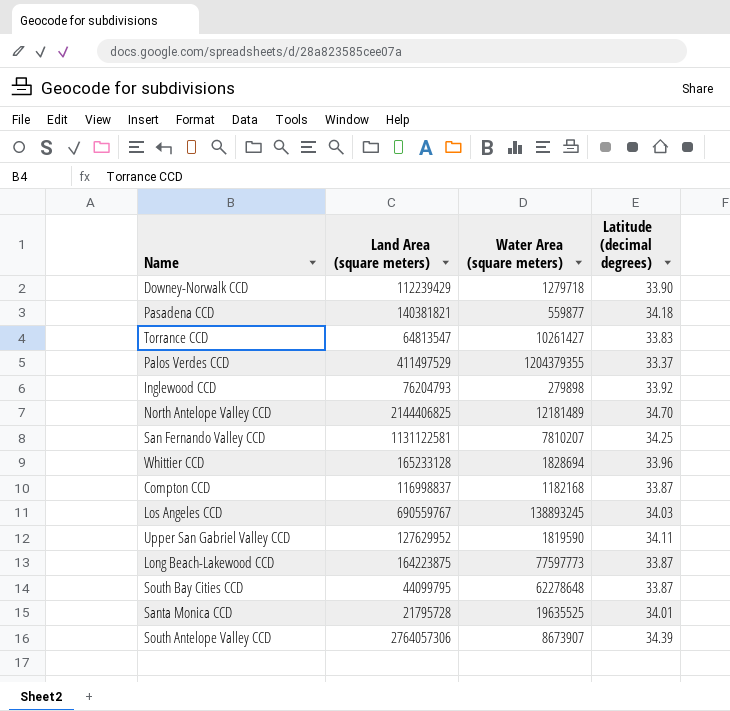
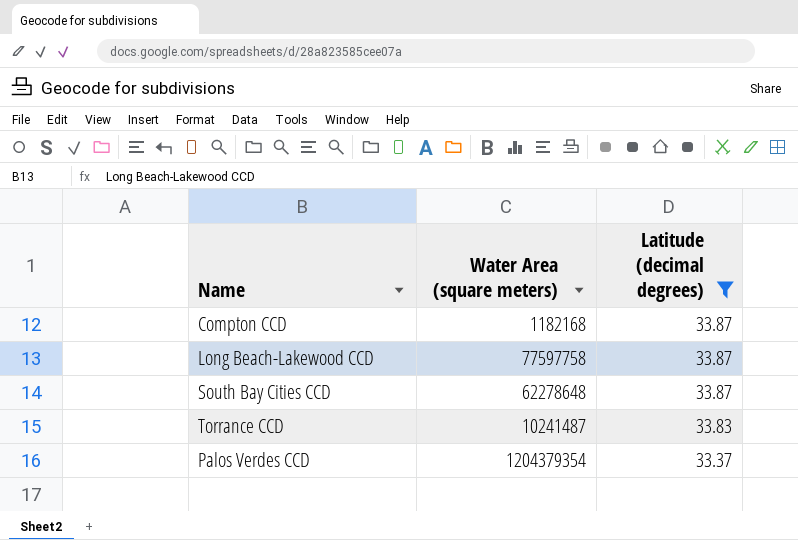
filter: none -> Latitude (decimal degrees) <= 33.87
row order: none -> Latitude (decimal degrees) descending
column Land Area (square meters) | position: 2 -> none
Long Beach-Lakewood CCD | Water Area (square meters): 77597773 -> 77597758
Torrance CCD | Water Area (square meters): 10261427 -> 10241487
Palos Verdes CCD | Water Area (square meters): 1204379355 -> 1204379354

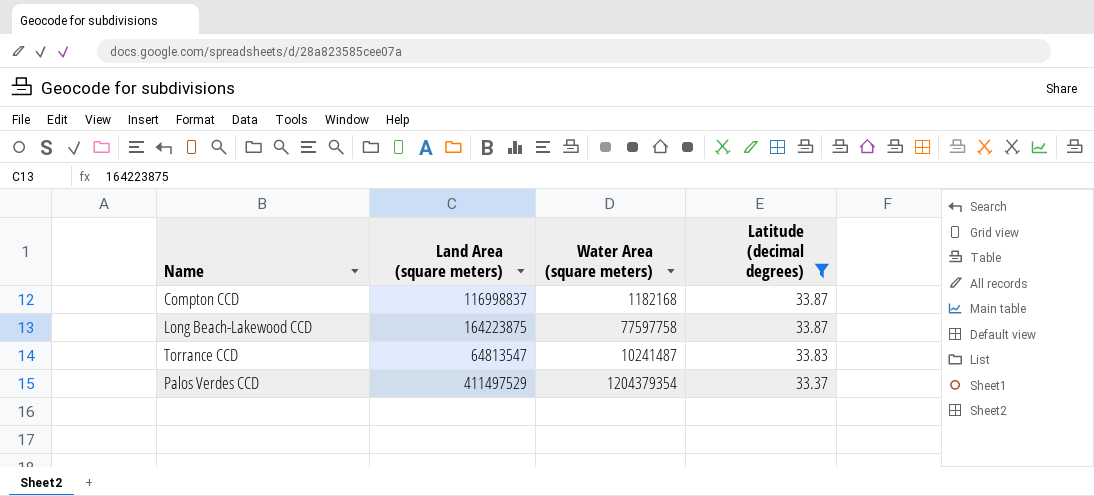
column Land Area (square meters) | position: none -> 2
row South Bay Cities CCD: 62278648 | 33.87 -> none

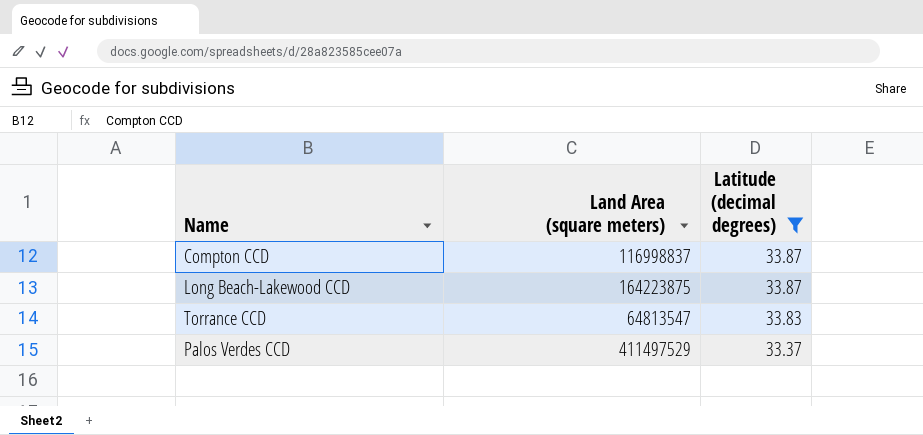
column Water Area (square meters) | position: 3 -> none

